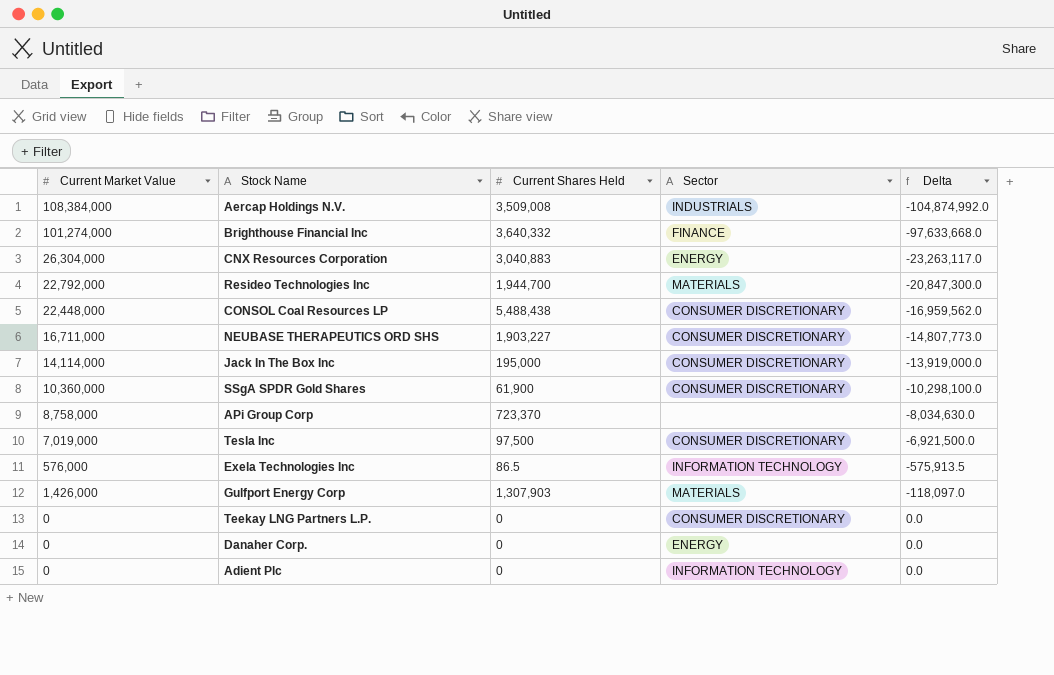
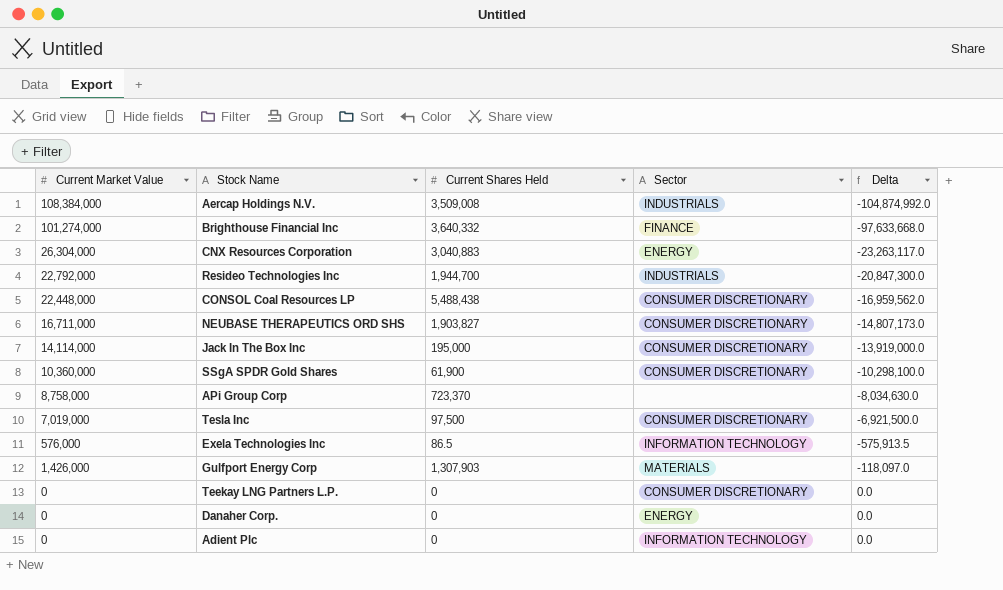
Resideo Technologies Inc | Sector: MATERIALS -> INDUSTRIALS
NEUBASE THERAPEUTICS ORD SHS | Current Shares Held: 1,903,227 -> 1,903,827
NEUBASE THERAPEUTICS ORD SHS | Delta: -14,807,773.0 -> -14,807,173.0

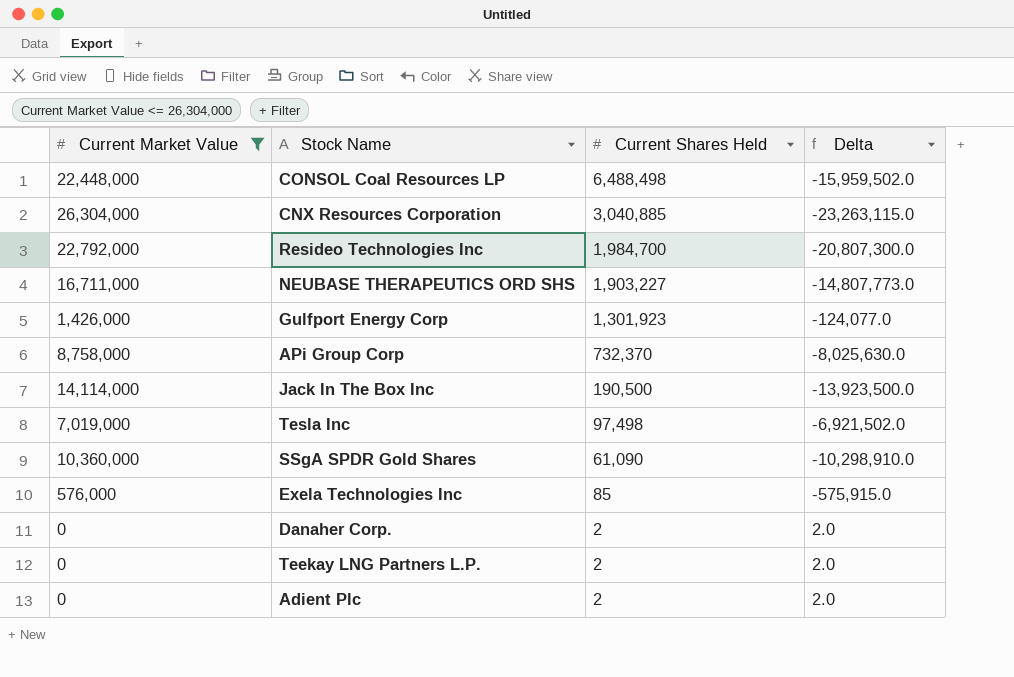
filter: none -> Current Market Value <= 26,304,000
row order: Delta ascending -> Current Shares Held descending
column Sector | position: 4 -> none
CONSOL Coal Resources LP | Current Shares Held: 5,488,438 -> 6,488,498
CONSOL Coal Resources LP | Delta: -16,959,562.0 -> -15,959,502.0
CNX Resources Corporation | Current Shares Held: 3,040,883 -> 3,040,885
CNX Resources Corporation | Delta: -23,263,117.0 -> -23,263,115.0
Resideo Technologies Inc | Current Shares Held: 1,944,700 -> 1,984,700
Resideo Technologies Inc | Delta: -20,847,300.0 -> -20,807,300.0
NEUBASE THERAPEUTICS ORD SHS | Current Shares Held: 1,903,827 -> 1,903,227
NEUBASE THERAPEUTICS ORD SHS | Delta: -14,807,173.0 -> -14,807,773.0
Gulfport Energy Corp | Current Shares Held: 1,307,903 -> 1,301,923
Gulfport Energy Corp | Delta: -118,097.0 -> -124,077.0
APi Group Corp | Current Shares Held: 723,370 -> 732,370
APi Group Corp | Delta: -8,034,630.0 -> -8,025,630.0
Jack In The Box Inc | Current Shares Held: 195,000 -> 190,500
Jack In The Box Inc | Delta: -13,919,000.0 -> -13,923,500.0
Tesla Inc | Current Shares Held: 97,500 -> 97,498
Tesla Inc | Delta: -6,921,500.0 -> -6,921,502.0
SSgA SPDR Gold Shares | Current Shares Held: 61,900 -> 61,090
SSgA SPDR Gold Shares | Delta: -10,298,100.0 -> -10,298,910.0
Exela Technologies Inc | Current Shares Held: 86.5 -> 85
Exela Technologies Inc | Delta: -575,913.5 -> -575,915.0
Danaher Corp. | Current Shares Held: 0 -> 2
Danaher Corp. | Delta: 0.0 -> 2.0
Teekay LNG Partners L.P. | Current Shares Held: 0 -> 2
Teekay LNG Partners L.P. | Delta: 0.0 -> 2.0
Adient Plc | Current Shares Held: 0 -> 2
Adient Plc | Delta: 0.0 -> 2.0

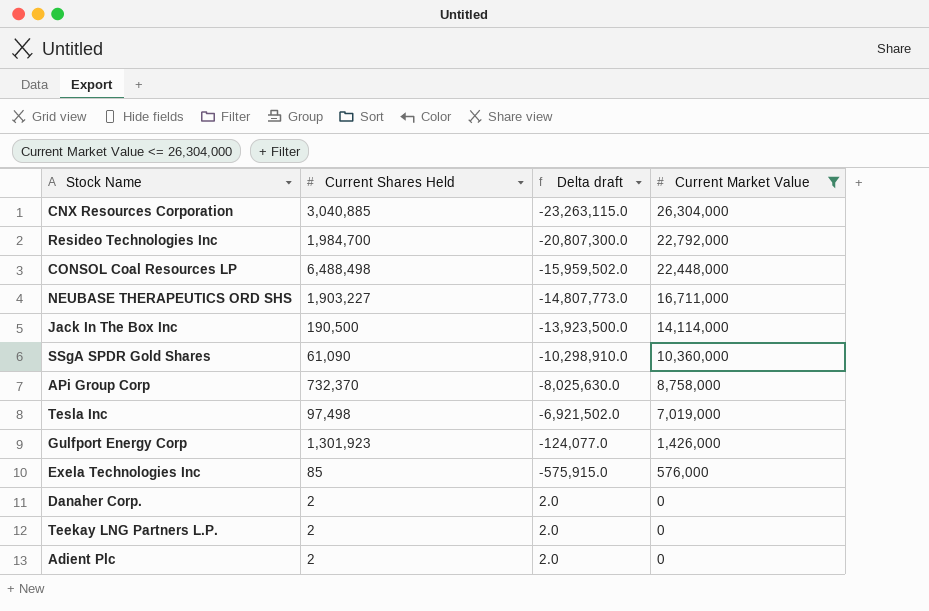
row order: Current Shares Held descending -> Current Market Value descending
column name: Delta -> Delta draft
column Current Market Value | position: 1 -> 4

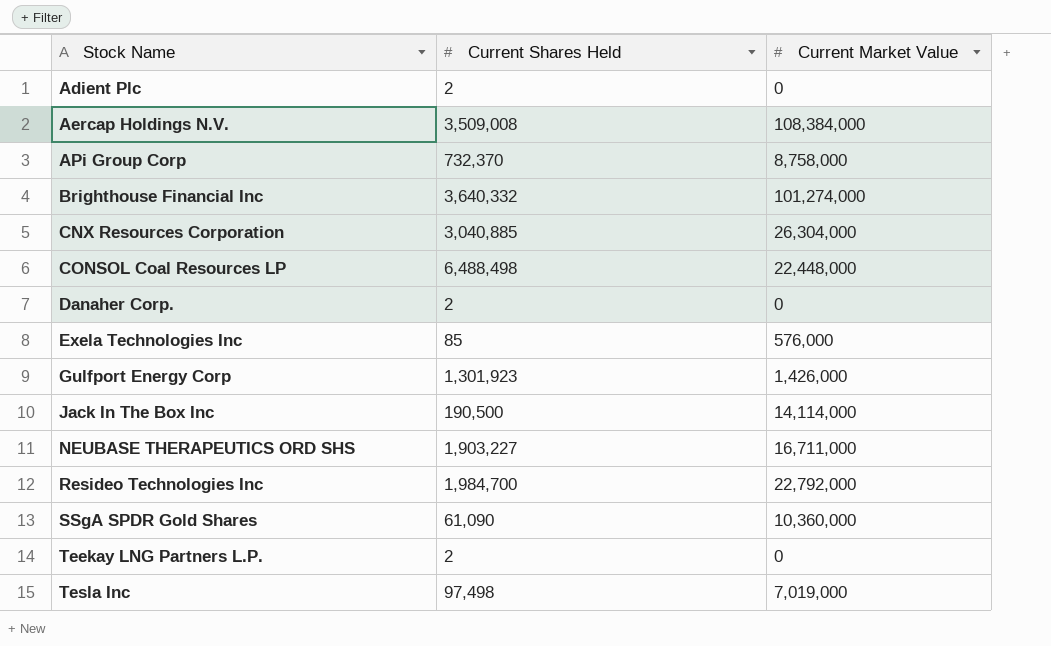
filter: Current Market Value <= 26,304,000 -> none
row order: Current Market Value descending -> Stock Name ascending
column Delta draft | formula: [Current Shares Held] - [Current Market Value] -> none

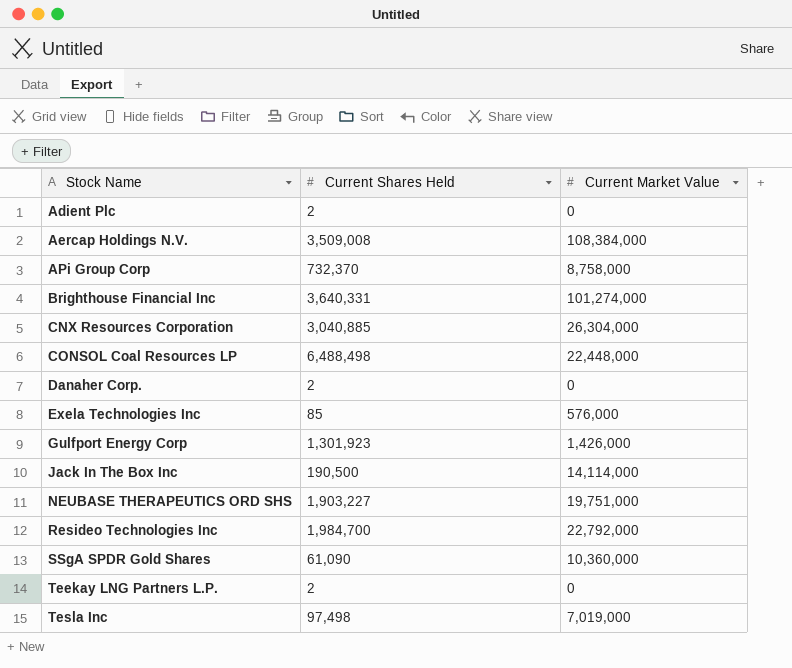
Brighthouse Financial Inc | Current Shares Held: 3,640,332 -> 3,640,331
NEUBASE THERAPEUTICS ORD SHS | Current Market Value: 16,711,000 -> 19,751,000

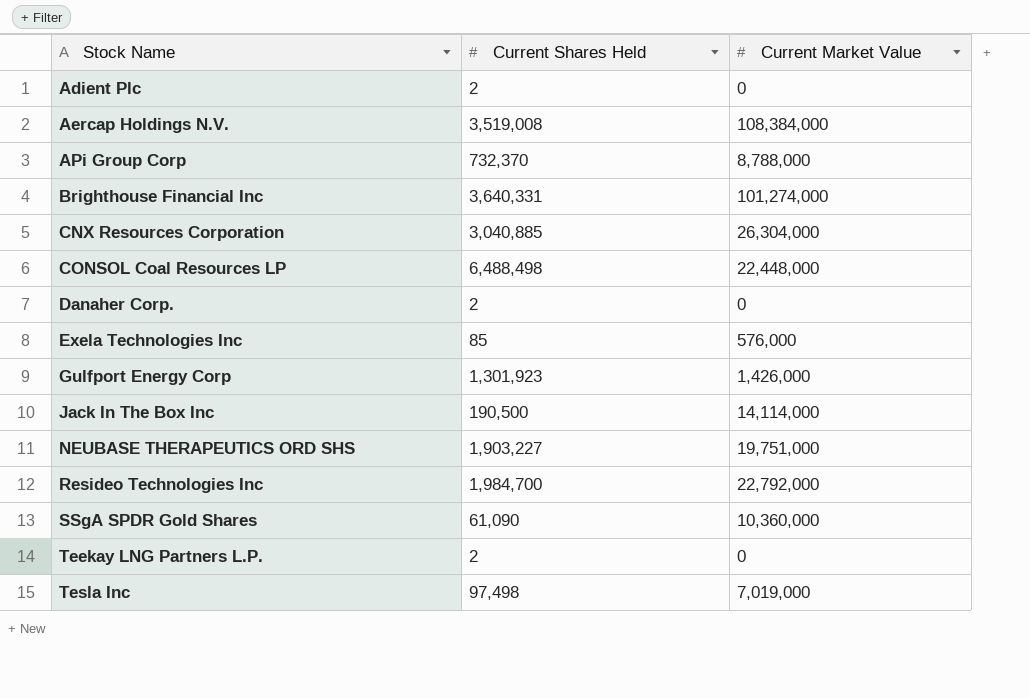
Aercap Holdings N.V. | Current Shares Held: 3,509,008 -> 3,519,008
APi Group Corp | Current Market Value: 8,758,000 -> 8,788,000

